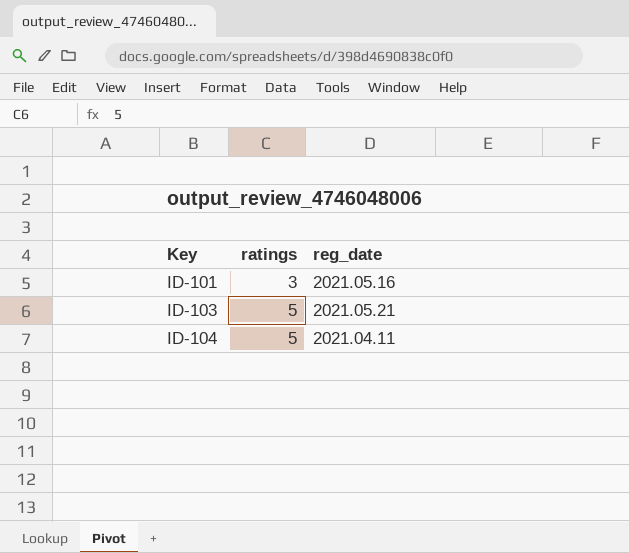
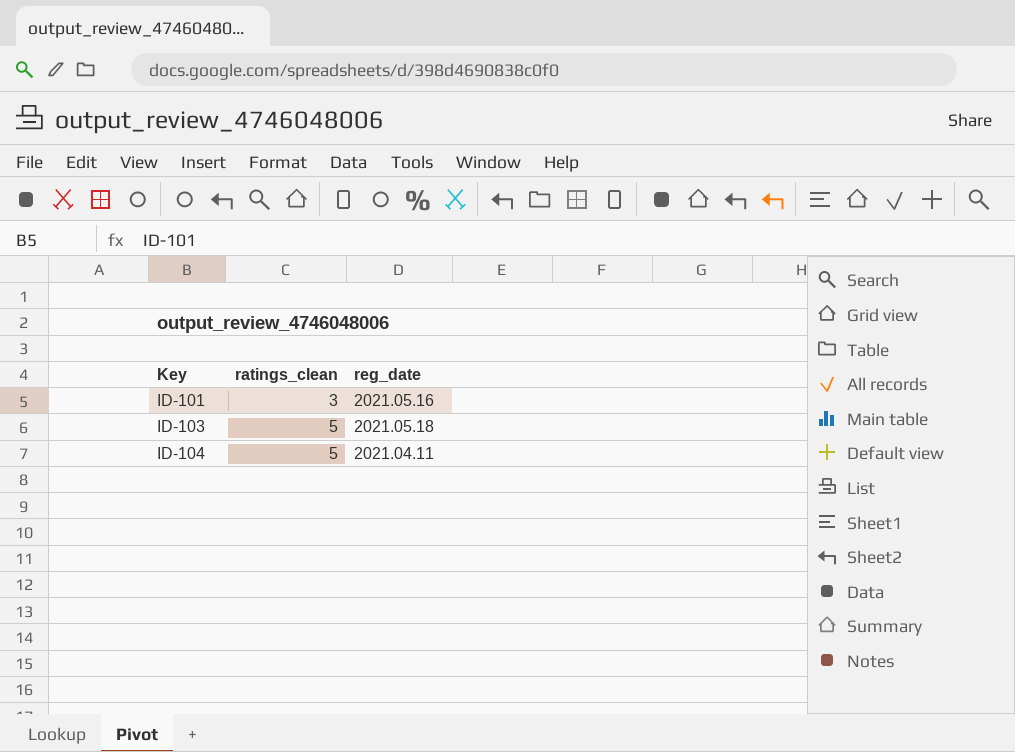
column name: ratings -> ratings_clean
ID-103 | reg_date: 2021.05.21 -> 2021.05.18

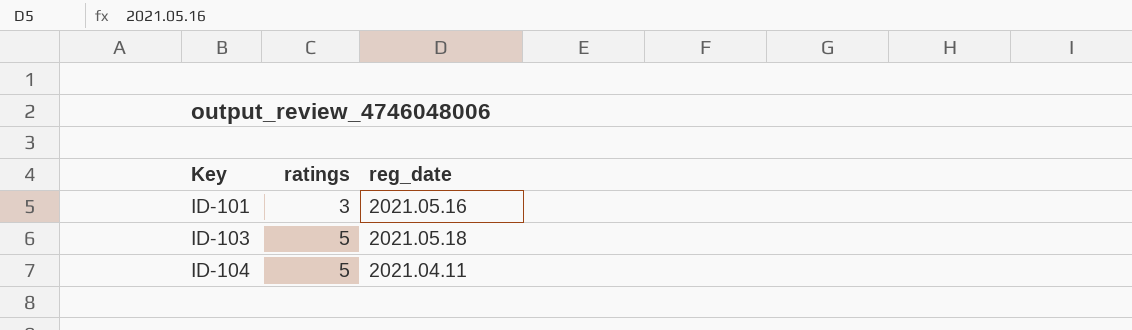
column name: ratings_clean -> ratings

